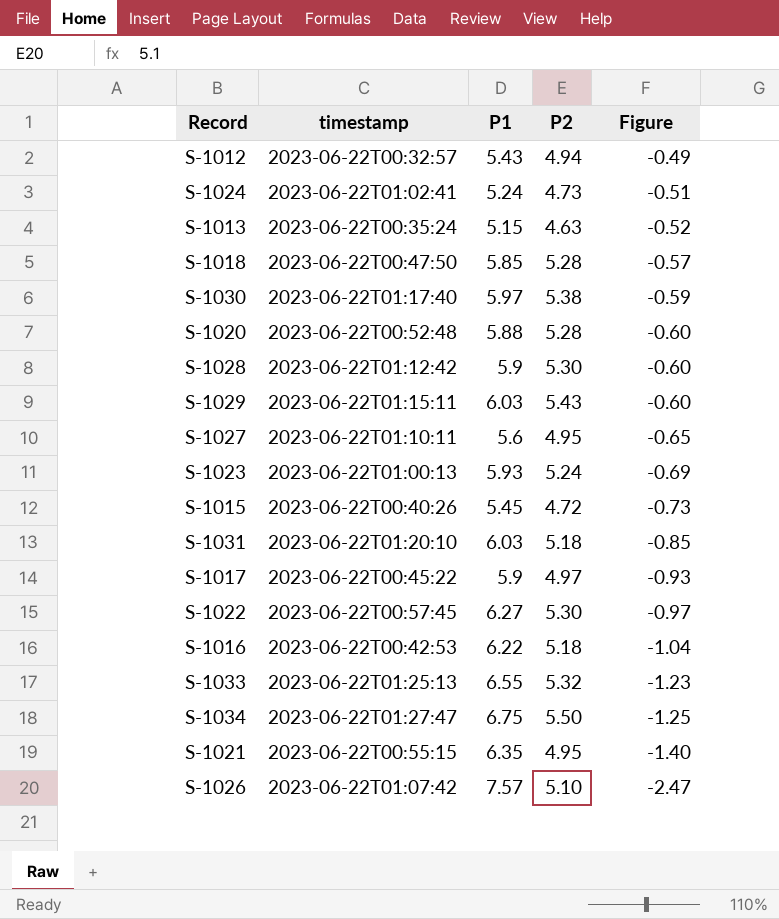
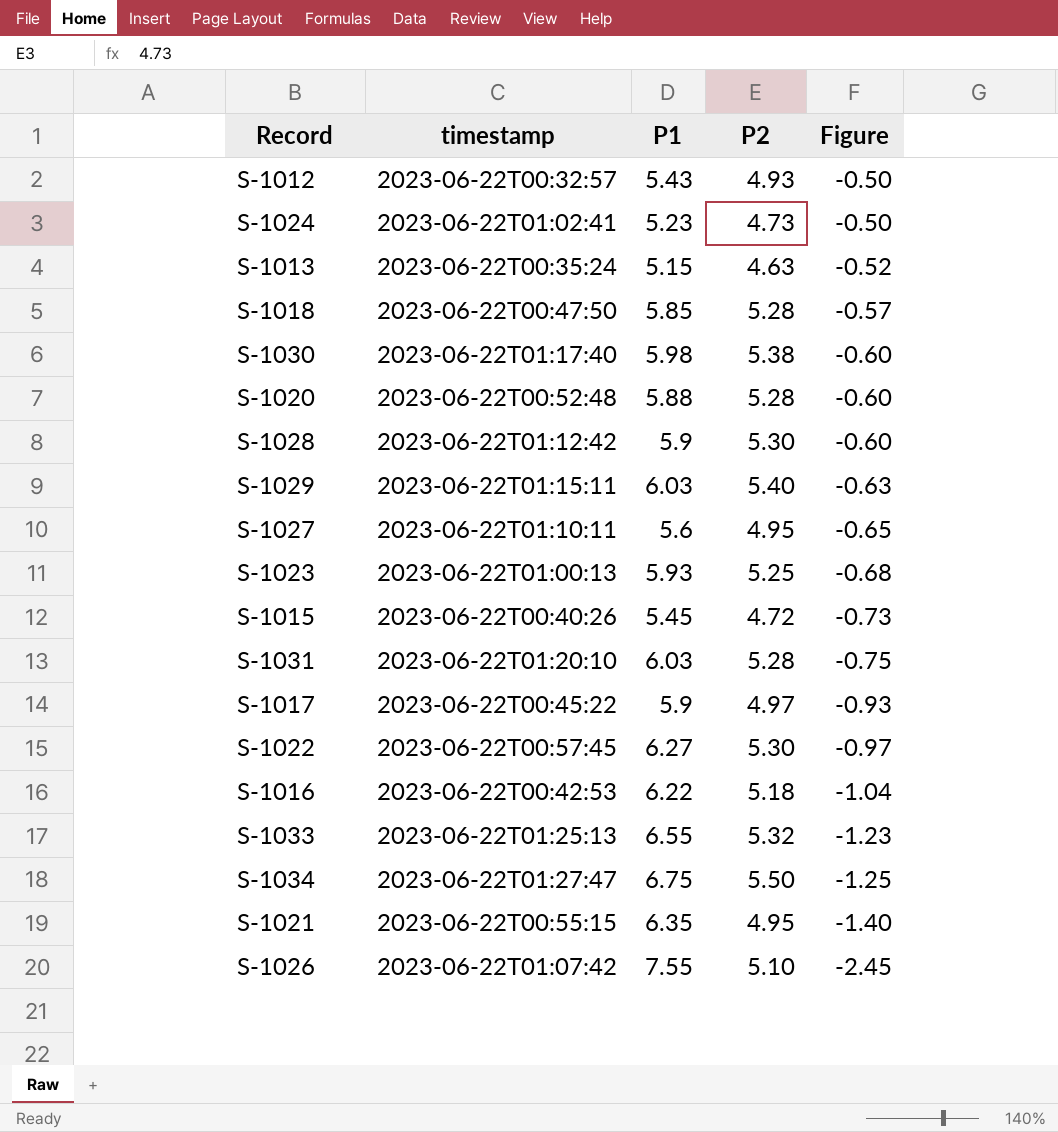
S-1012 | P2: 4.94 -> 4.93
S-1012 | Figure: -0.49 -> -0.50
S-1024 | P1: 5.24 -> 5.23
S-1024 | Figure: -0.51 -> -0.50
S-1030 | P1: 5.97 -> 5.98
S-1030 | Figure: -0.59 -> -0.60
S-1029 | P2: 5.43 -> 5.40
S-1029 | Figure: -0.60 -> -0.63
S-1023 | P2: 5.24 -> 5.25
S-1023 | Figure: -0.69 -> -0.68
S-1031 | P2: 5.18 -> 5.28
S-1031 | Figure: -0.85 -> -0.75
S-1026 | P1: 7.57 -> 7.55
S-1026 | Figure: -2.47 -> -2.45

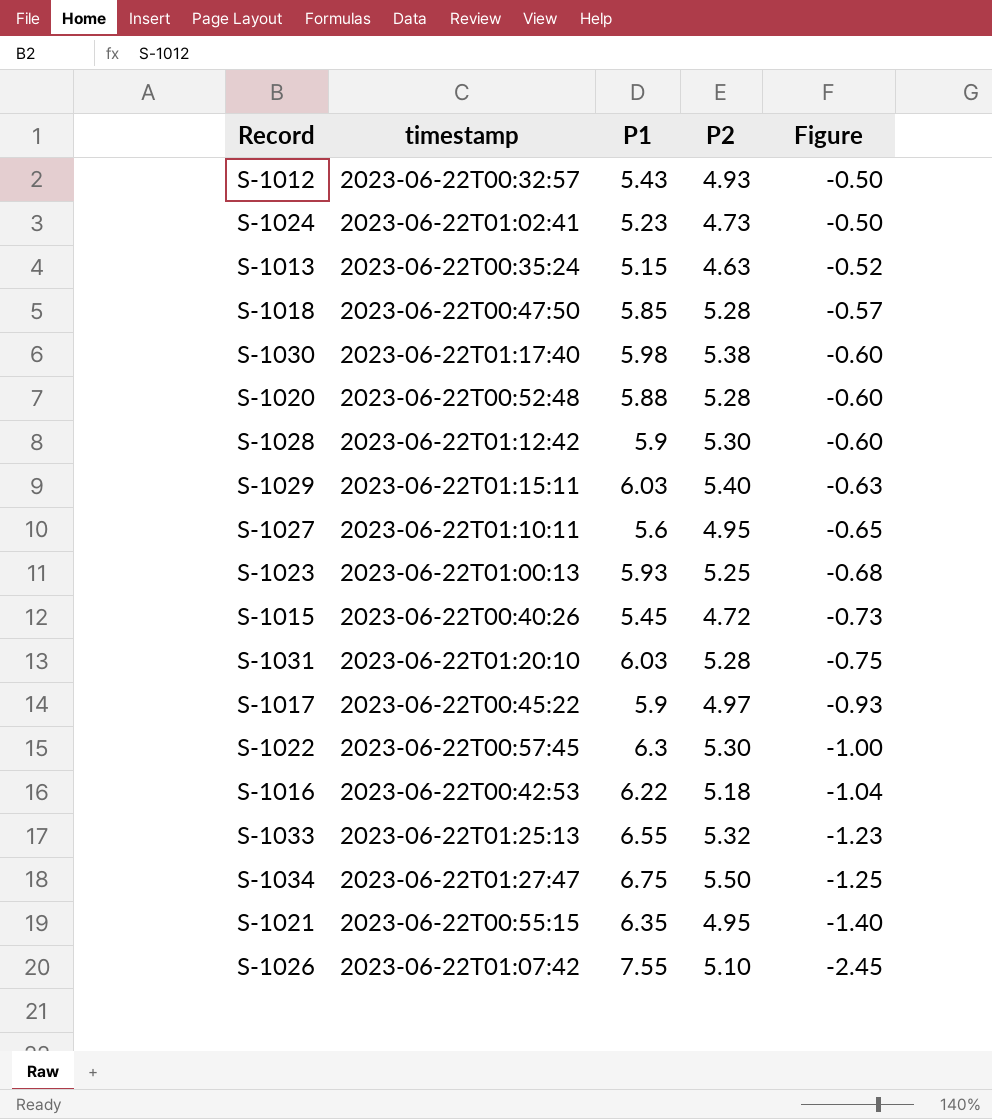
S-1022 | P1: 6.27 -> 6.3
S-1022 | Figure: -0.97 -> -1.00

